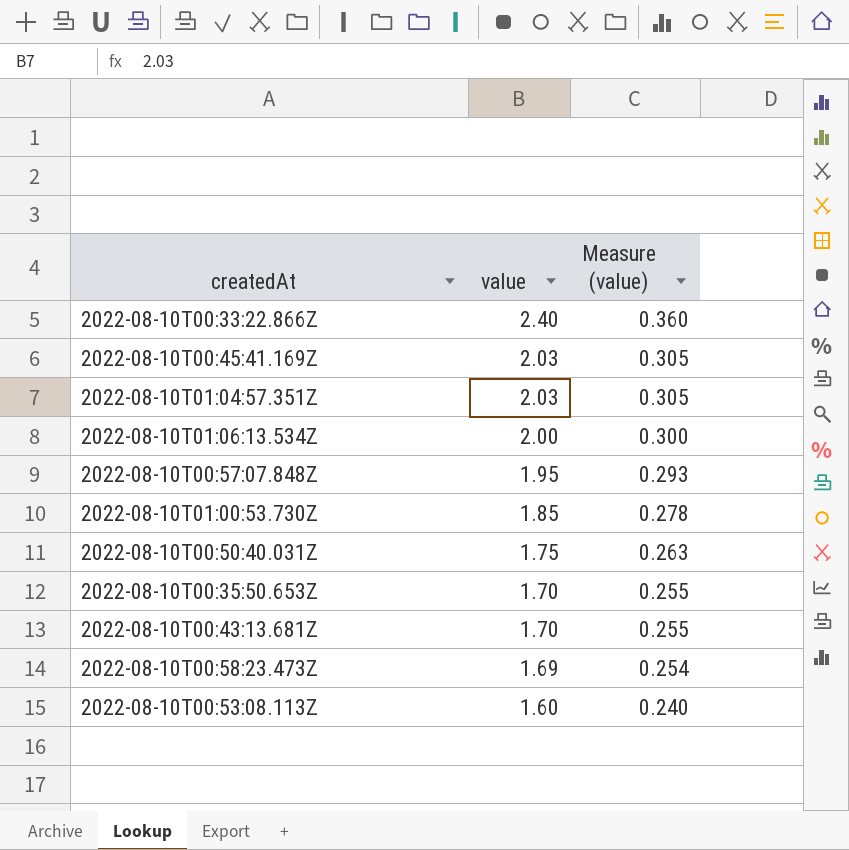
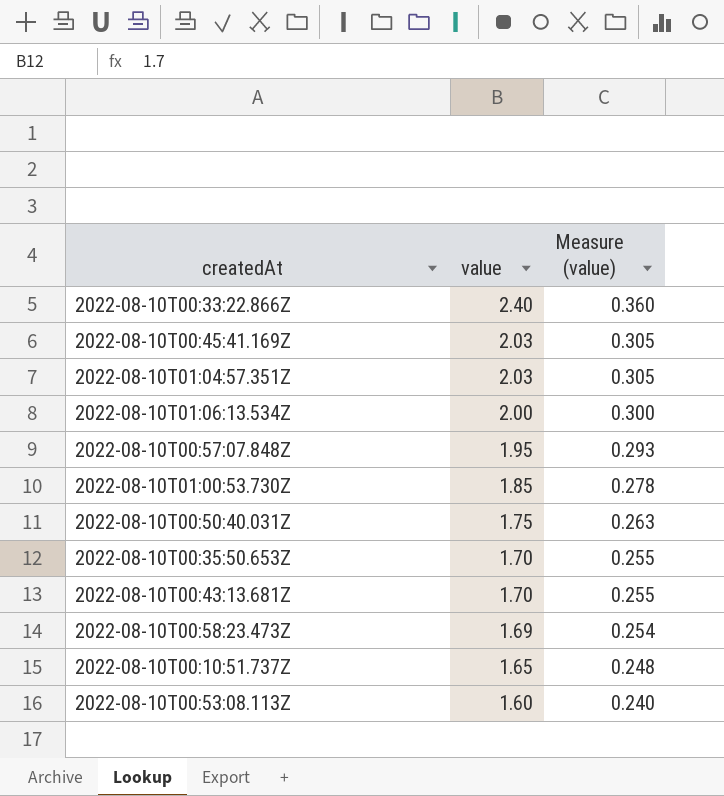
row 2022-08-10T00:10:51.737Z: none -> 1.65 | 0.248

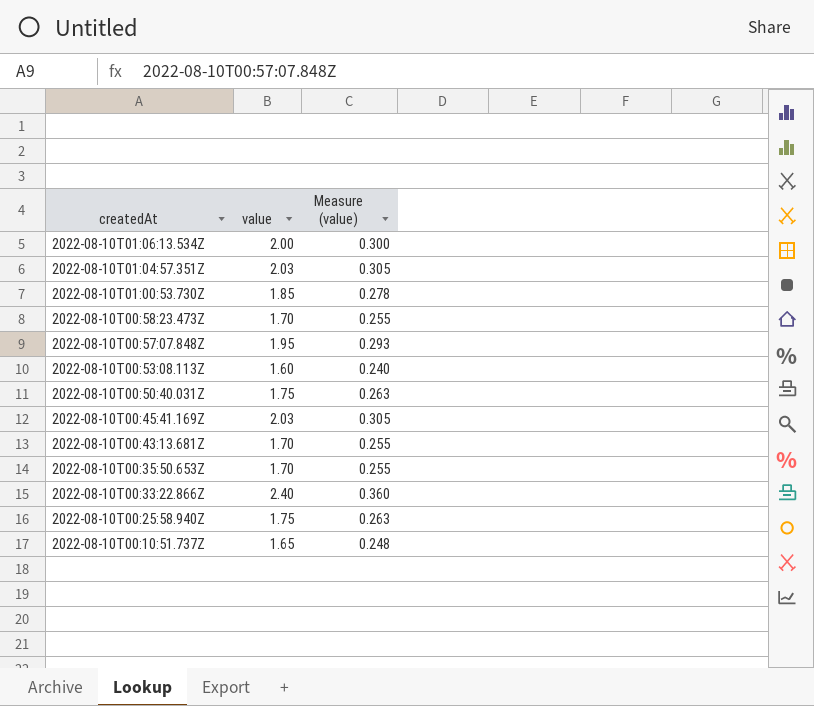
row order: value descending -> createdAt descending
2022-08-10T00:58:23.473Z | value: 1.69 -> 1.70
2022-08-10T00:58:23.473Z | Measure (value): 0.254 -> 0.255
row 2022-08-10T00:25:58.940Z: none -> 1.75 | 0.263

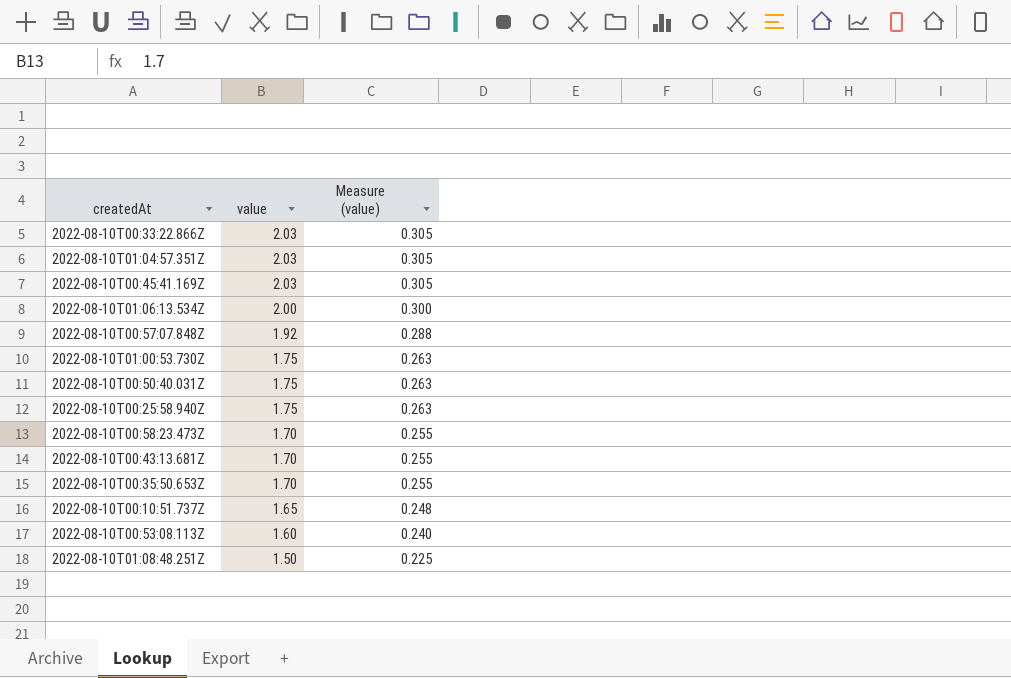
row order: createdAt descending -> value descending
2022-08-10T00:33:22.866Z | value: 2.40 -> 2.03
2022-08-10T00:33:22.866Z | Measure (value): 0.360 -> 0.305
2022-08-10T00:57:07.848Z | value: 1.95 -> 1.92
2022-08-10T00:57:07.848Z | Measure (value): 0.293 -> 0.288
2022-08-10T01:00:53.730Z | value: 1.85 -> 1.75
2022-08-10T01:00:53.730Z | Measure (value): 0.278 -> 0.263
row 2022-08-10T01:08:48.251Z: none -> 1.50 | 0.225

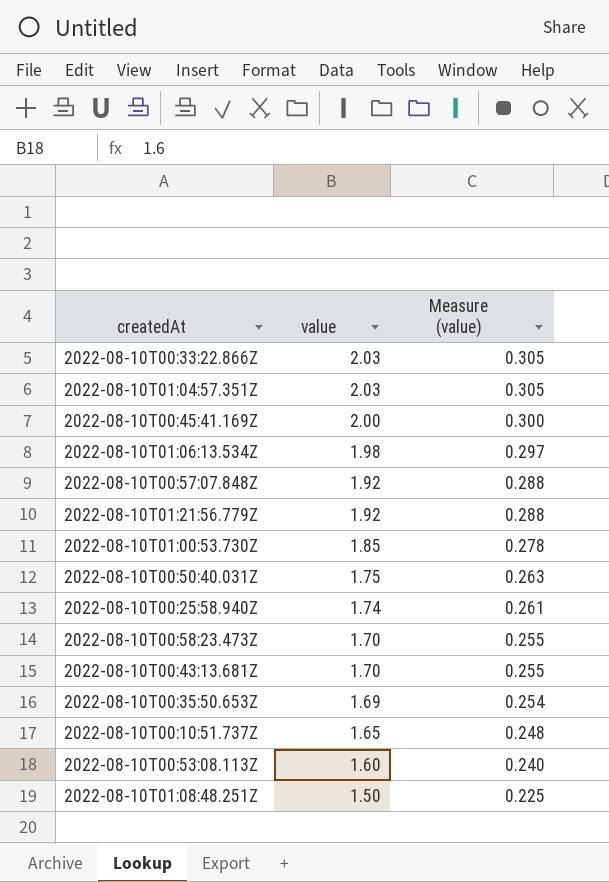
2022-08-10T00:45:41.169Z | value: 2.03 -> 2.00
2022-08-10T00:45:41.169Z | Measure (value): 0.305 -> 0.300
2022-08-10T01:06:13.534Z | value: 2.00 -> 1.98
2022-08-10T01:06:13.534Z | Measure (value): 0.300 -> 0.297
row 2022-08-10T01:21:56.779Z: none -> 1.92 | 0.288
2022-08-10T01:00:53.730Z | value: 1.75 -> 1.85
2022-08-10T01:00:53.730Z | Measure (value): 0.263 -> 0.278
2022-08-10T00:25:58.940Z | value: 1.75 -> 1.74
2022-08-10T00:25:58.940Z | Measure (value): 0.263 -> 0.261
2022-08-10T00:35:50.653Z | value: 1.70 -> 1.69
2022-08-10T00:35:50.653Z | Measure (value): 0.255 -> 0.254

